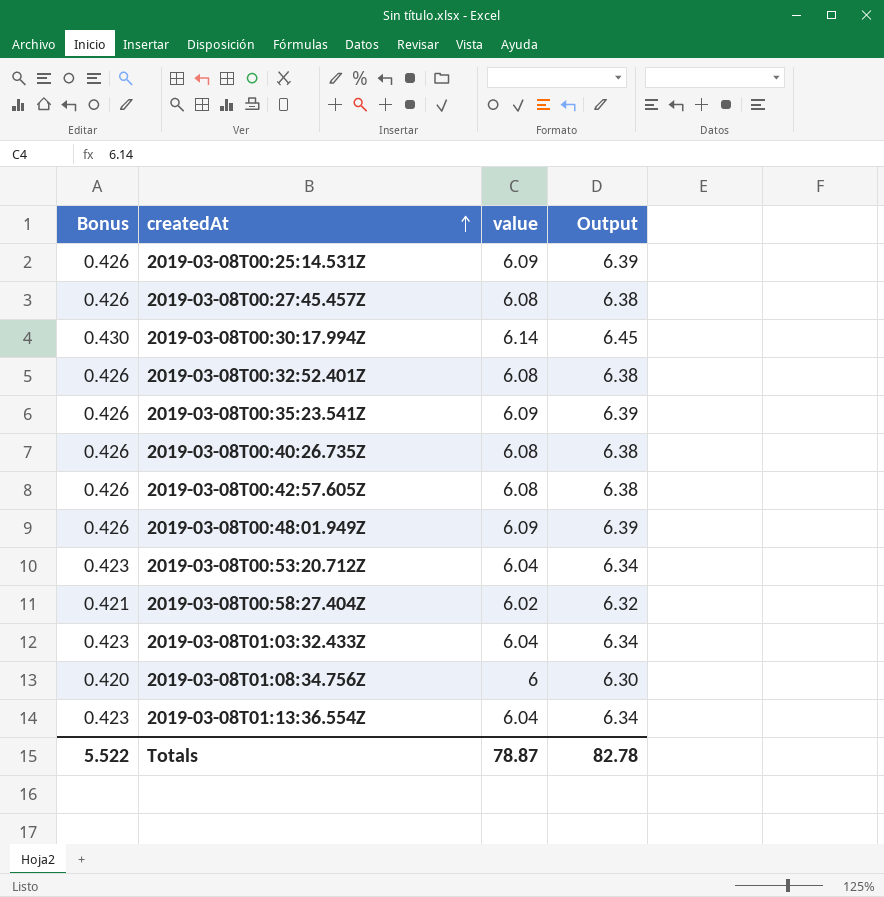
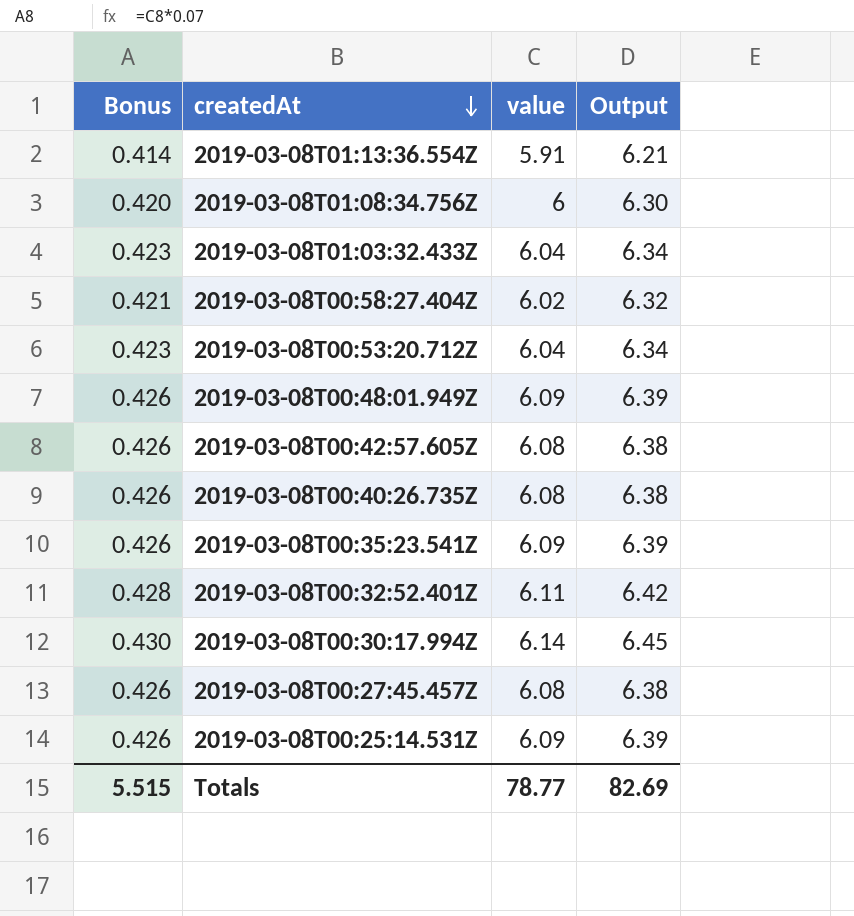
row order: createdAt ascending -> createdAt descending
2019-03-08T01:13:36.554Z | Bonus: 0.423 -> 0.414
2019-03-08T01:13:36.554Z | value: 6.04 -> 5.91
2019-03-08T01:13:36.554Z | Output: 6.34 -> 6.21
2019-03-08T00:32:52.401Z | Bonus: 0.426 -> 0.428
2019-03-08T00:32:52.401Z | value: 6.08 -> 6.11
2019-03-08T00:32:52.401Z | Output: 6.38 -> 6.42
Totals | Bonus: 5.522 -> 5.515
Totals | value: 78.87 -> 78.77
Totals | Output: 82.78 -> 82.69

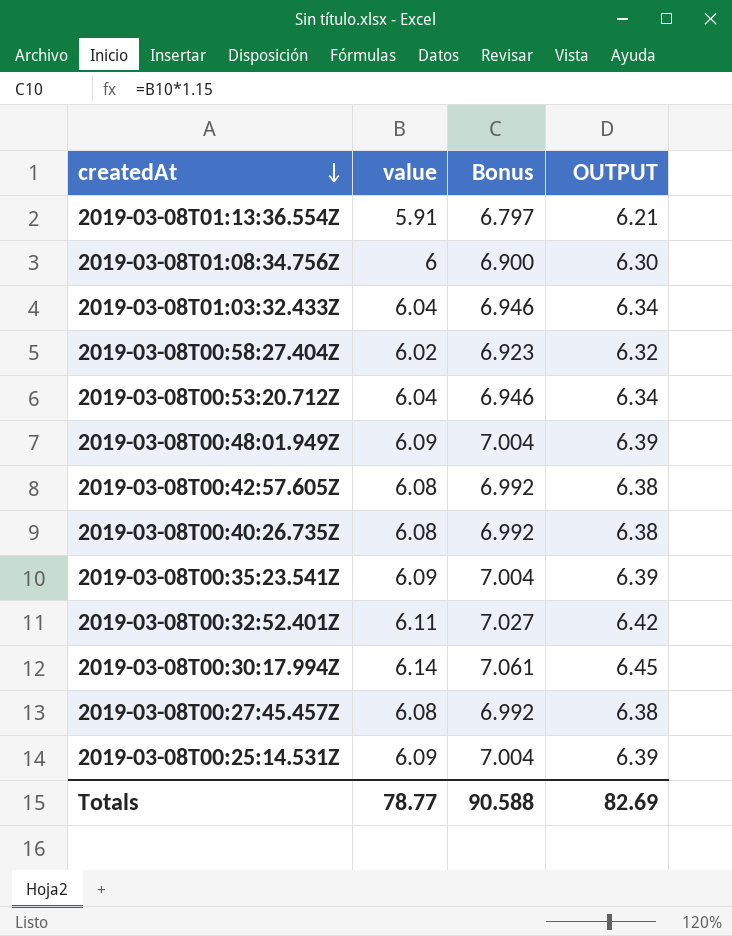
column Bonus | formula: [value] * 0.07 -> [value] * 1.15
column Bonus | position: 1 -> 3
column name: Output -> OUTPUT
Totals | Bonus: 5.515 -> 90.588

